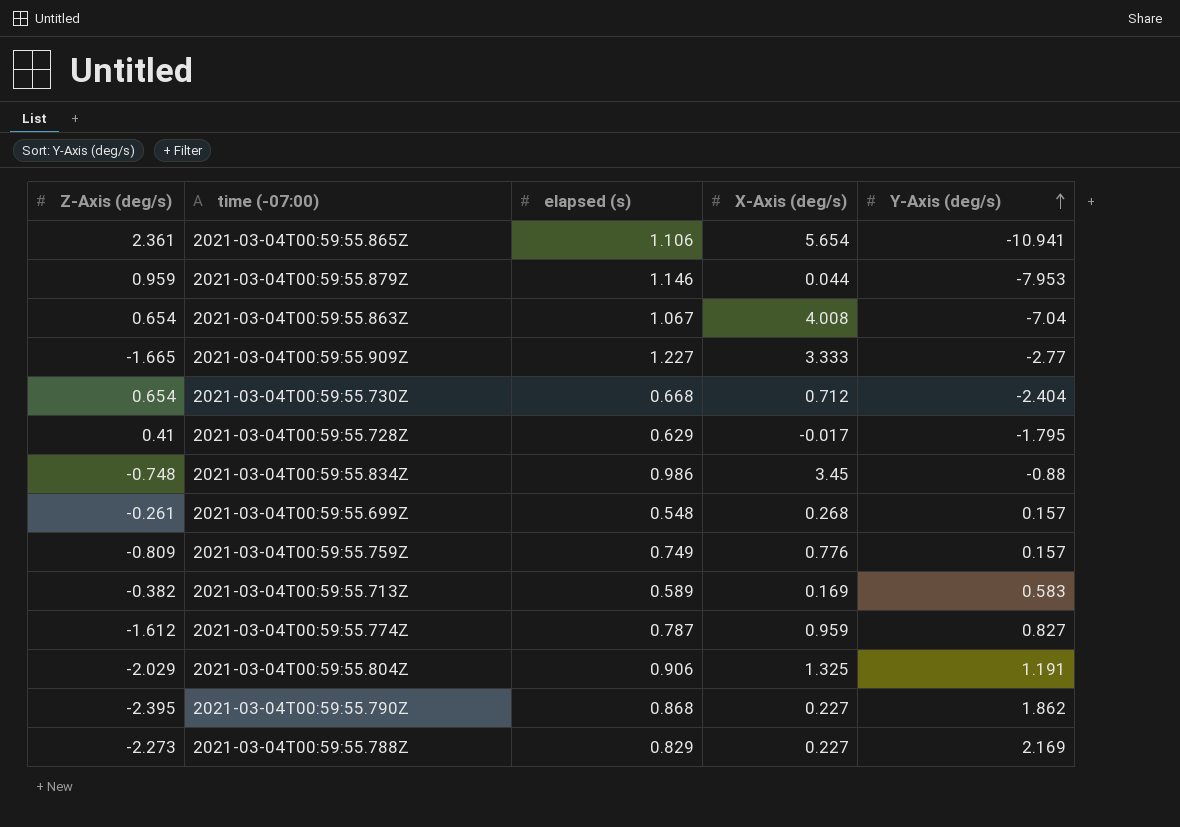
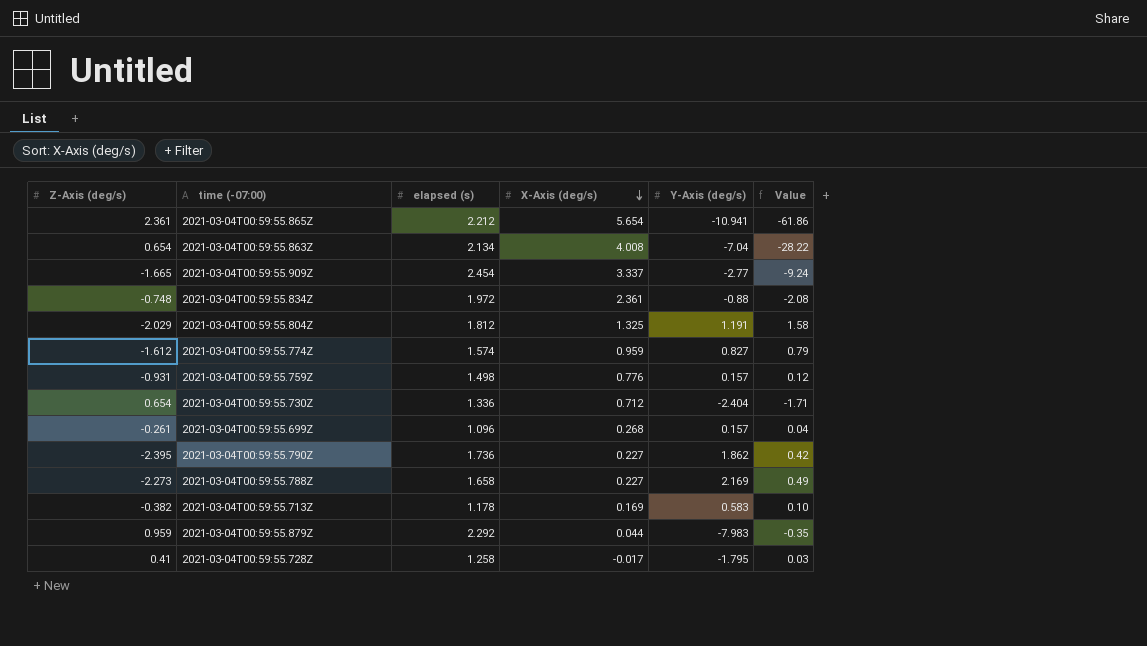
row order: Y-Axis (deg/s) ascending -> X-Axis (deg/s) descending
column Value | formula: none -> [X-Axis (deg/s)] * [Y-Axis (deg/s)]
2021-03-04T00:59:55.865Z | elapsed (s): 1.106 -> 2.212
2021-03-04T00:59:55.863Z | elapsed (s): 1.067 -> 2.134
2021-03-04T00:59:55.909Z | elapsed (s): 1.227 -> 2.454
2021-03-04T00:59:55.909Z | X-Axis (deg/s): 3.333 -> 3.337
2021-03-04T00:59:55.834Z | elapsed (s): 0.986 -> 1.972
2021-03-04T00:59:55.834Z | X-Axis (deg/s): 3.45 -> 2.361
2021-03-04T00:59:55.804Z | elapsed (s): 0.906 -> 1.812
2021-03-04T00:59:55.774Z | elapsed (s): 0.787 -> 1.574
2021-03-04T00:59:55.759Z | Z-Axis (deg/s): -0.809 -> -0.931
2021-03-04T00:59:55.759Z | elapsed (s): 0.749 -> 1.498
2021-03-04T00:59:55.730Z | elapsed (s): 0.668 -> 1.336
2021-03-04T00:59:55.699Z | elapsed (s): 0.548 -> 1.096
2021-03-04T00:59:55.790Z | elapsed (s): 0.868 -> 1.736
2021-03-04T00:59:55.788Z | elapsed (s): 0.829 -> 1.658
2021-03-04T00:59:55.713Z | elapsed (s): 0.589 -> 1.178
2021-03-04T00:59:55.879Z | elapsed (s): 1.146 -> 2.292
2021-03-04T00:59:55.879Z | Y-Axis (deg/s): -7.953 -> -7.983
2021-03-04T00:59:55.728Z | elapsed (s): 0.629 -> 1.258

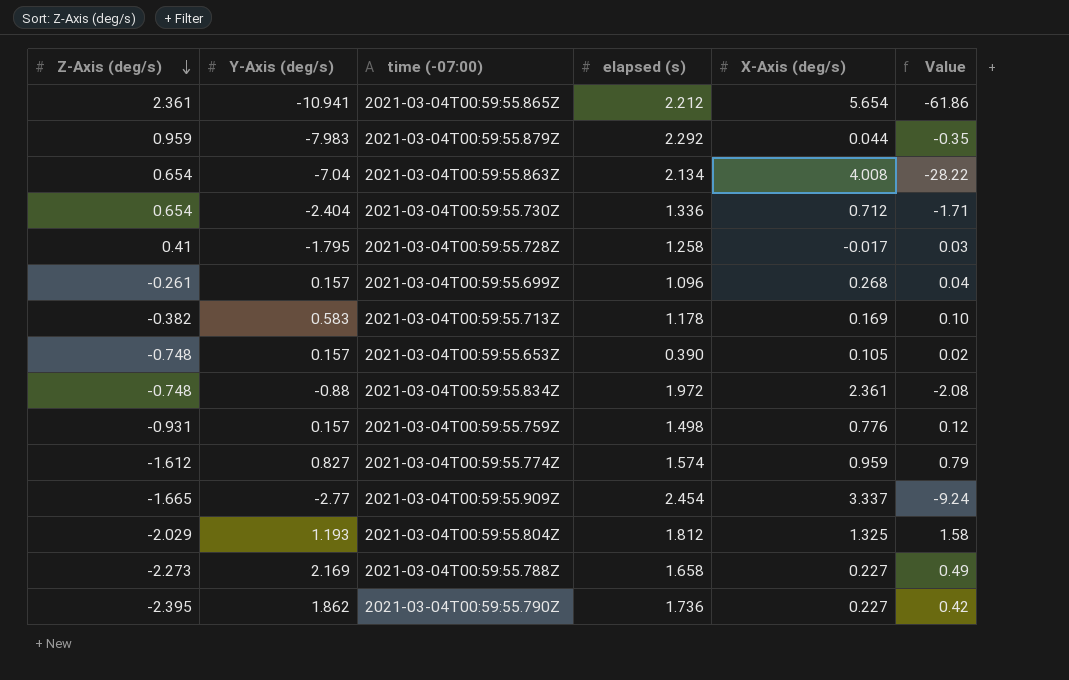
row order: X-Axis (deg/s) descending -> Z-Axis (deg/s) descending
column Y-Axis (deg/s) | position: 5 -> 2
row 2021-03-04T00:59:55.653Z: none -> -0.748 | 0.157 | 0.390 | 0.105 | 0.02
2021-03-04T00:59:55.804Z | Y-Axis (deg/s): 1.191 -> 1.193

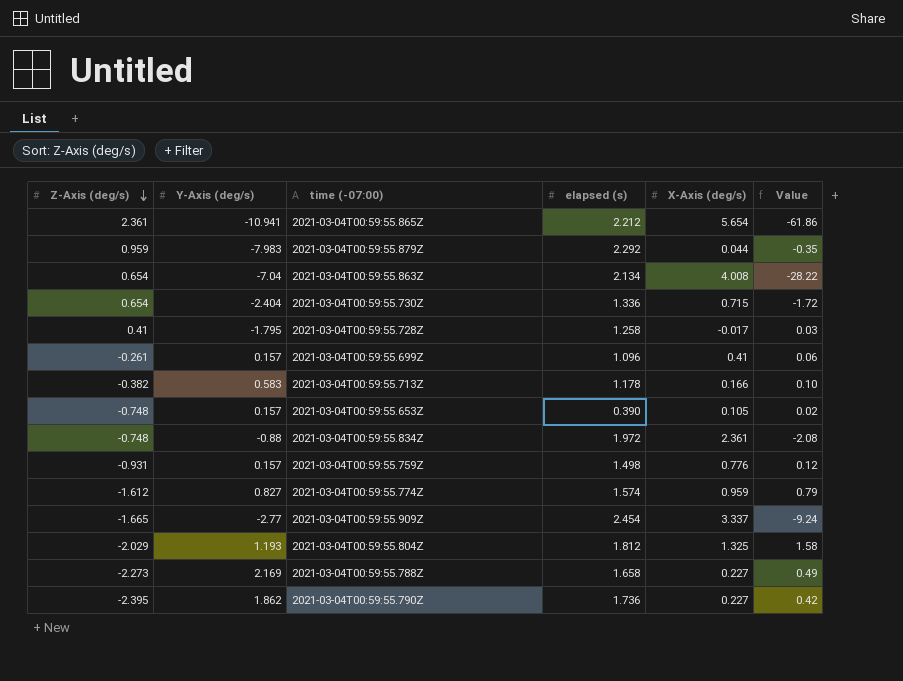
2021-03-04T00:59:55.730Z | X-Axis (deg/s): 0.712 -> 0.715
2021-03-04T00:59:55.730Z | Value: -1.71 -> -1.72
2021-03-04T00:59:55.699Z | X-Axis (deg/s): 0.268 -> 0.41
2021-03-04T00:59:55.699Z | Value: 0.04 -> 0.06
2021-03-04T00:59:55.713Z | X-Axis (deg/s): 0.169 -> 0.166

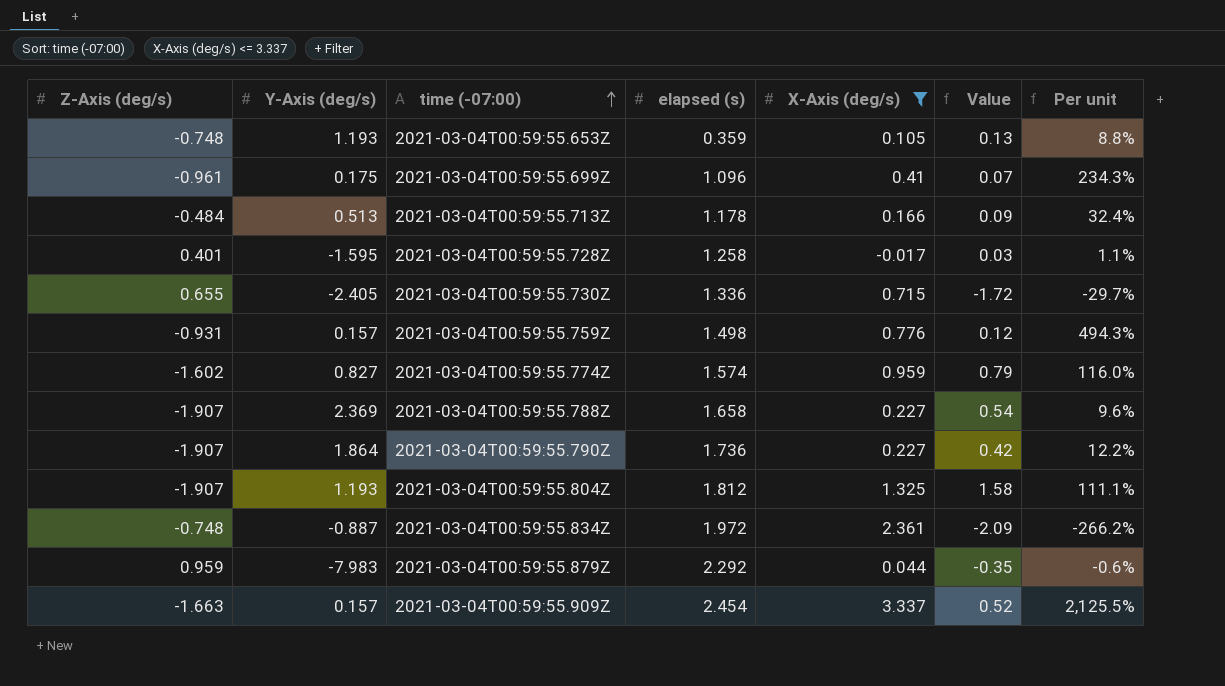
filter: none -> X-Axis (deg/s) <= 3.337
row order: Z-Axis (deg/s) descending -> time (-07:00) ascending
column Per unit | formula: none -> [X-Axis (deg/s)] / [Y-Axis (deg/s)]
2021-03-04T00:59:55.653Z | Y-Axis (deg/s): 0.157 -> 1.193
2021-03-04T00:59:55.653Z | elapsed (s): 0.390 -> 0.359
2021-03-04T00:59:55.653Z | Value: 0.02 -> 0.13
2021-03-04T00:59:55.699Z | Z-Axis (deg/s): -0.261 -> -0.961
2021-03-04T00:59:55.699Z | Y-Axis (deg/s): 0.157 -> 0.175
2021-03-04T00:59:55.699Z | Value: 0.06 -> 0.07
2021-03-04T00:59:55.713Z | Z-Axis (deg/s): -0.382 -> -0.484
2021-03-04T00:59:55.713Z | Y-Axis (deg/s): 0.583 -> 0.513
2021-03-04T00:59:55.713Z | Value: 0.10 -> 0.09
2021-03-04T00:59:55.728Z | Z-Axis (deg/s): 0.41 -> 0.401
2021-03-04T00:59:55.728Z | Y-Axis (deg/s): -1.795 -> -1.595
2021-03-04T00:59:55.730Z | Z-Axis (deg/s): 0.654 -> 0.655
2021-03-04T00:59:55.730Z | Y-Axis (deg/s): -2.404 -> -2.405
2021-03-04T00:59:55.774Z | Z-Axis (deg/s): -1.612 -> -1.602
2021-03-04T00:59:55.788Z | Z-Axis (deg/s): -2.273 -> -1.907
2021-03-04T00:59:55.788Z | Y-Axis (deg/s): 2.169 -> 2.369
2021-03-04T00:59:55.788Z | Value: 0.49 -> 0.54
2021-03-04T00:59:55.790Z | Z-Axis (deg/s): -2.395 -> -1.907
2021-03-04T00:59:55.790Z | Y-Axis (deg/s): 1.862 -> 1.864
2021-03-04T00:59:55.804Z | Z-Axis (deg/s): -2.029 -> -1.907
2021-03-04T00:59:55.834Z | Y-Axis (deg/s): -0.88 -> -0.887
2021-03-04T00:59:55.834Z | Value: -2.08 -> -2.09
2021-03-04T00:59:55.909Z | Z-Axis (deg/s): -1.665 -> -1.663
2021-03-04T00:59:55.909Z | Y-Axis (deg/s): -2.77 -> 0.157
2021-03-04T00:59:55.909Z | Value: -9.24 -> 0.52

